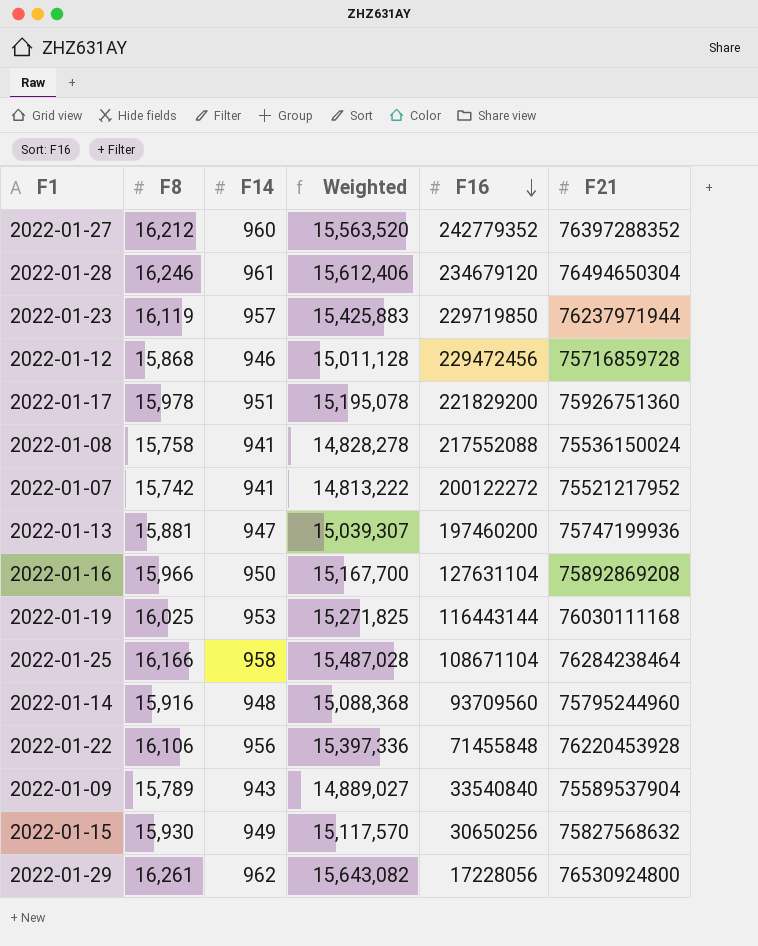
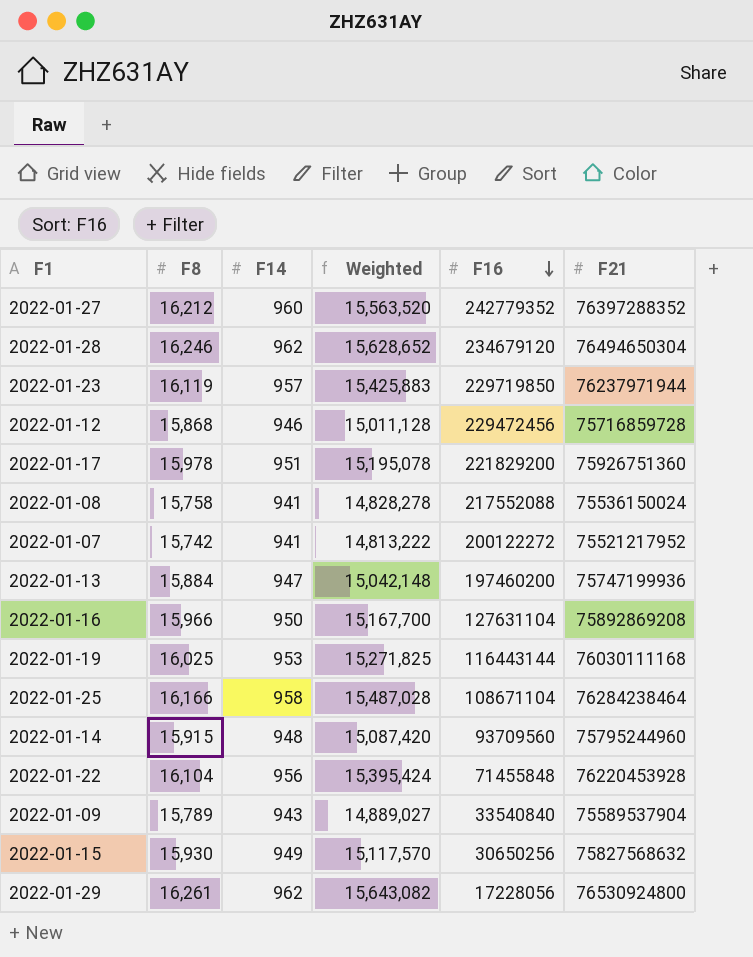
2022-01-28 | F14: 961 -> 962
2022-01-28 | Weighted: 15,612,406 -> 15,628,652
2022-01-13 | F8: 15,881 -> 15,884
2022-01-13 | Weighted: 15,039,307 -> 15,042,148
2022-01-14 | F8: 15,916 -> 15,915
2022-01-14 | Weighted: 15,088,368 -> 15,087,420
2022-01-22 | F8: 16,106 -> 16,104
2022-01-22 | Weighted: 15,397,336 -> 15,395,424

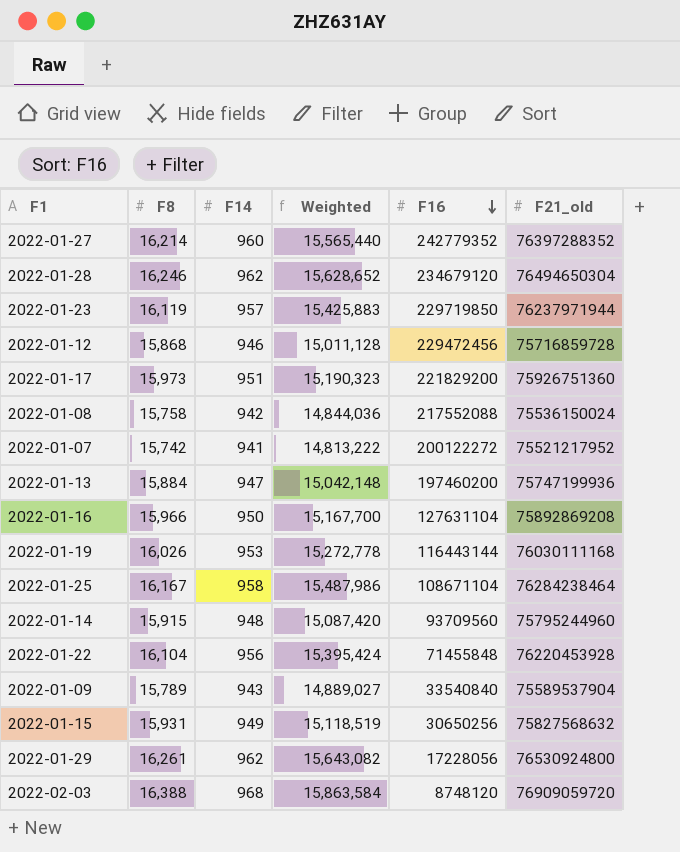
column name: F21 -> F21_old
2022-01-27 | F8: 16,212 -> 16,214
2022-01-27 | Weighted: 15,563,520 -> 15,565,440
2022-01-17 | F8: 15,978 -> 15,973
2022-01-17 | Weighted: 15,195,078 -> 15,190,323
2022-01-08 | F14: 941 -> 942
2022-01-08 | Weighted: 14,828,278 -> 14,844,036
2022-01-19 | F8: 16,025 -> 16,026
2022-01-19 | Weighted: 15,271,825 -> 15,272,778
2022-01-25 | F8: 16,166 -> 16,167
2022-01-25 | Weighted: 15,487,028 -> 15,487,986
2022-01-15 | F8: 15,930 -> 15,931
2022-01-15 | Weighted: 15,117,570 -> 15,118,519
row 2022-02-03: none -> 16,388 | 968 | 15,863,584 | 8748120 | 76909059720

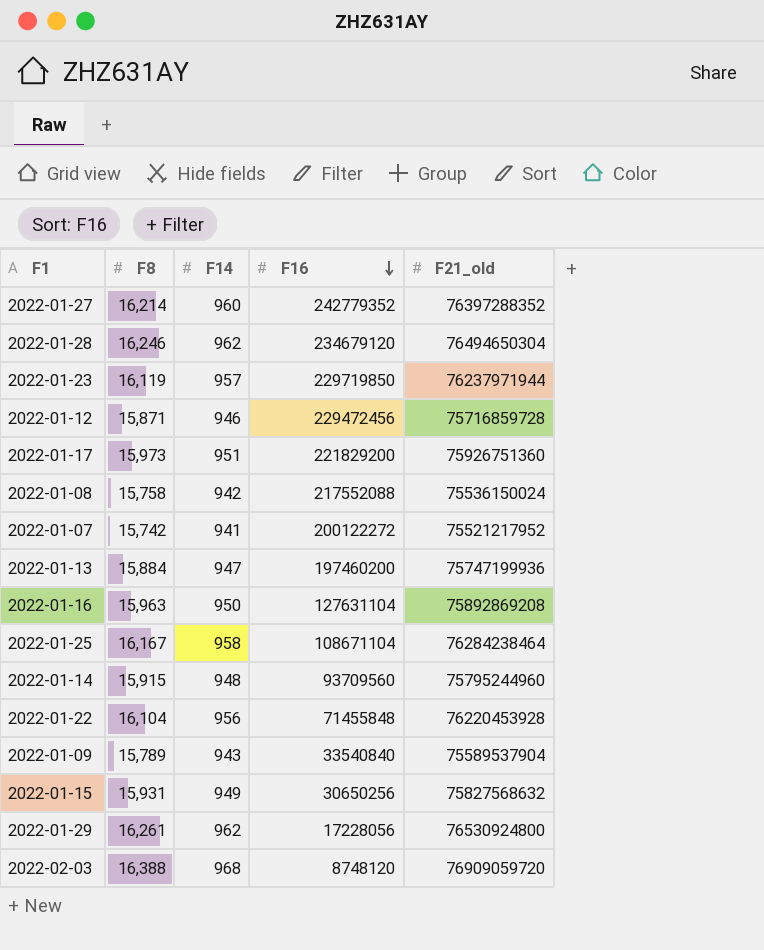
column Weighted | formula: [F8] * [F14] -> none
row 2022-01-19: 16,026 | 953 | 15,272,778 | 116443144 | 76030111168 -> none
2022-01-12 | F8: 15,868 -> 15,871
2022-01-16 | F8: 15,966 -> 15,963

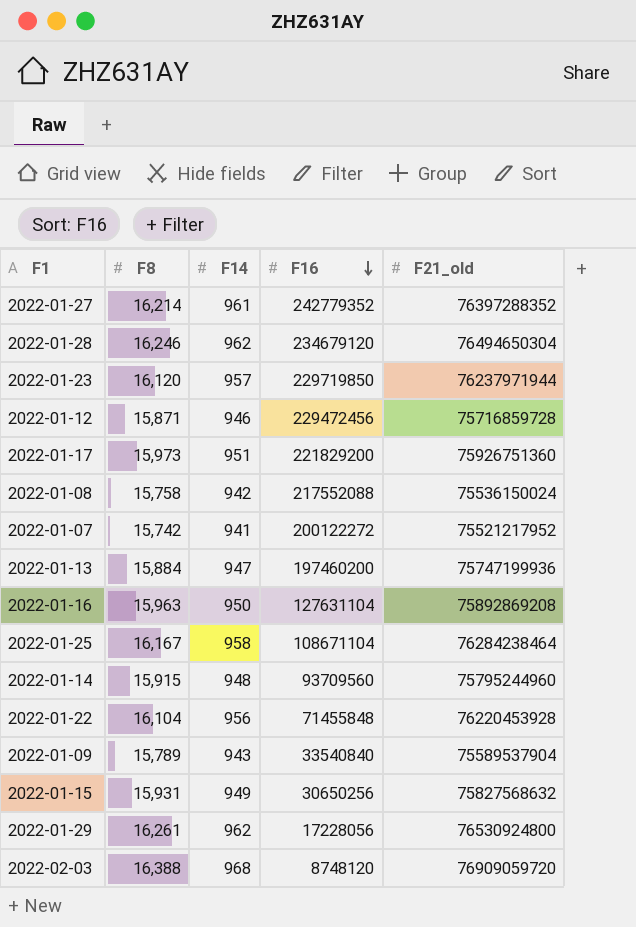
2022-01-27 | F14: 960 -> 961
2022-01-23 | F8: 16,119 -> 16,120

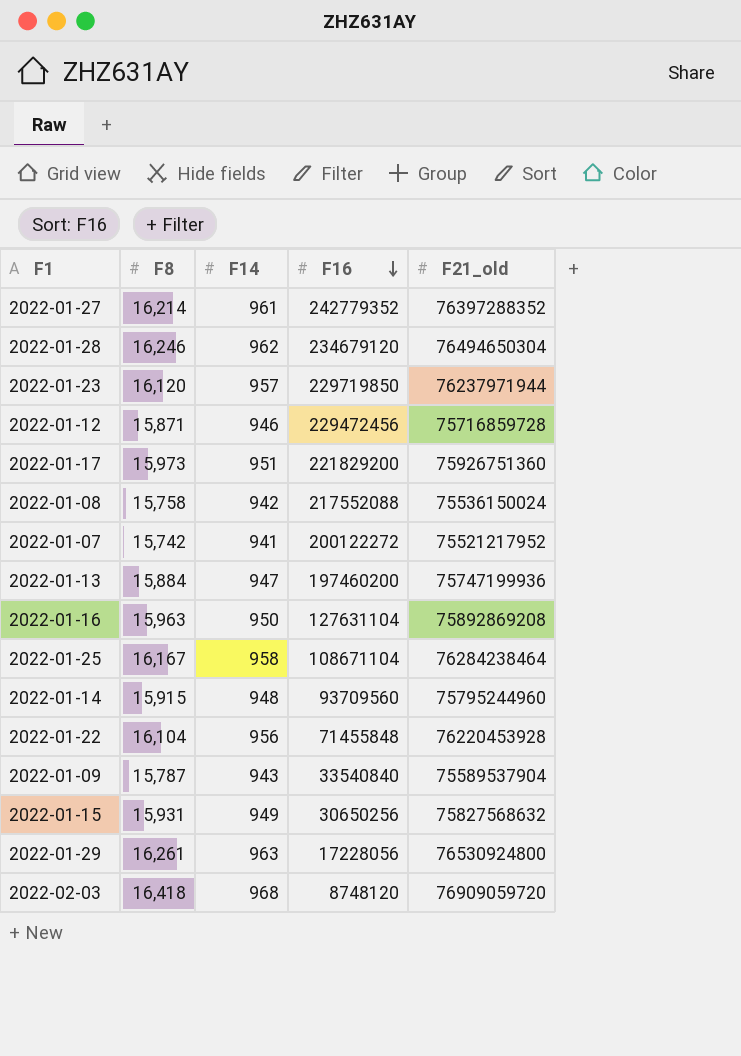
2022-01-09 | F8: 15,789 -> 15,787
2022-01-29 | F14: 962 -> 963
2022-02-03 | F8: 16,388 -> 16,418

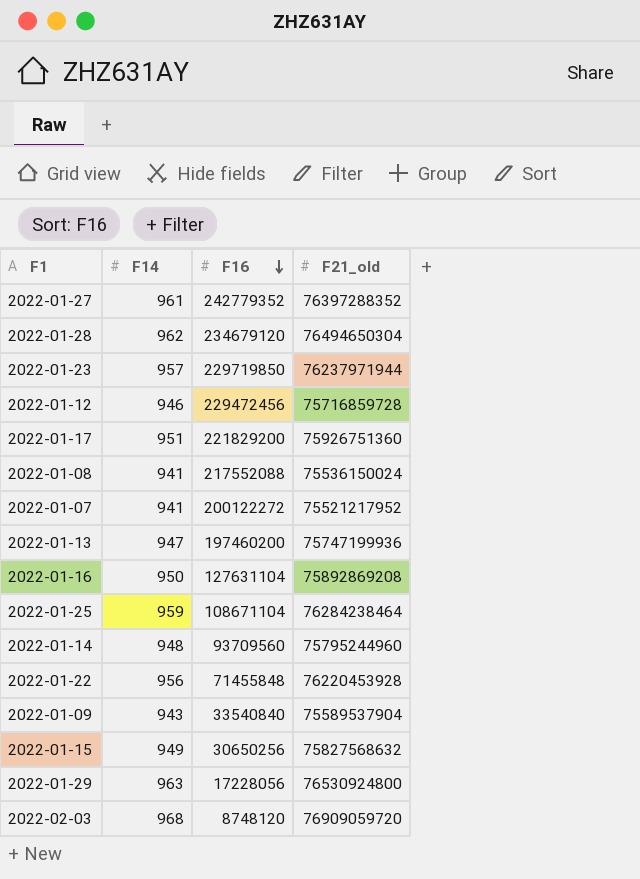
column F8 | position: 2 -> none
2022-01-08 | F14: 942 -> 941
2022-01-25 | F14: 958 -> 959

